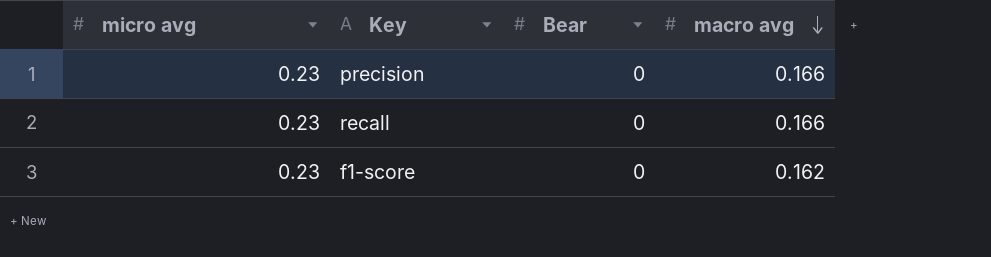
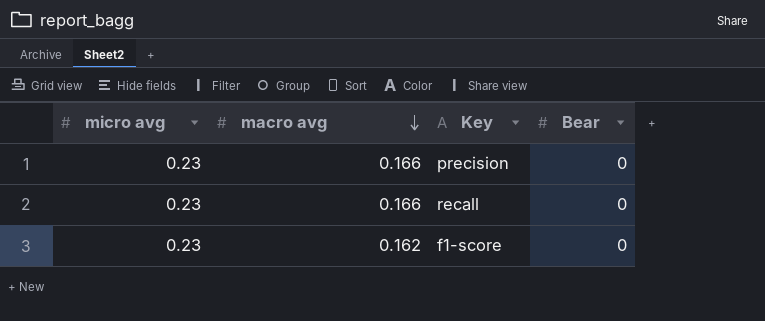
column macro avg | position: 4 -> 2

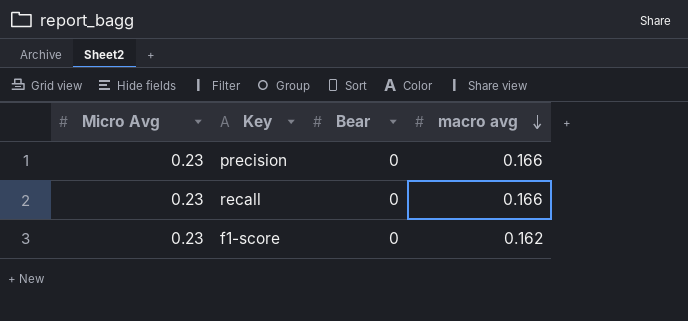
column name: micro avg -> Micro Avg
column macro avg | position: 2 -> 4

